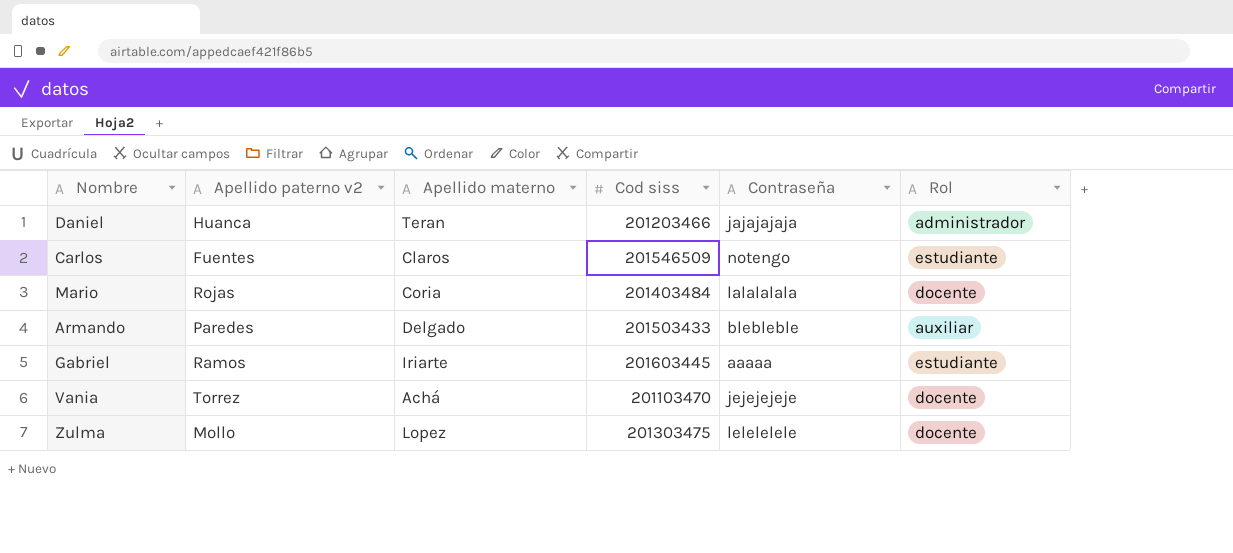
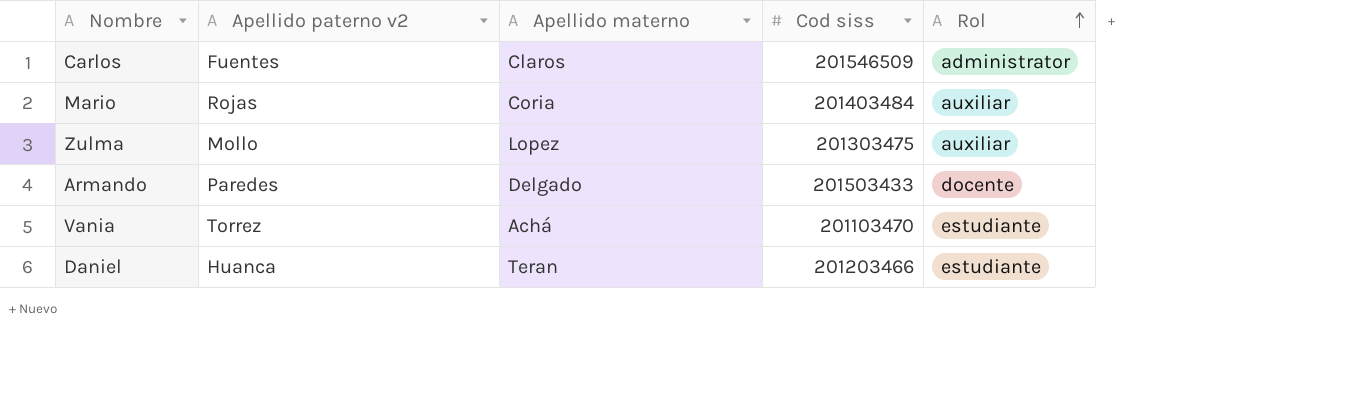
row order: none -> Rol ascending
column Contraseña | position: 5 -> none
row Gabriel: Ramos | Iriarte | 201603445 | aaaaa | estudiante -> none
Carlos | Rol: estudiante -> administrator
Mario | Rol: docente -> auxiliar
Zulma | Rol: docente -> auxiliar
Armando | Rol: auxiliar -> docente
Vania | Rol: docente -> estudiante
Daniel | Rol: administrador -> estudiante

